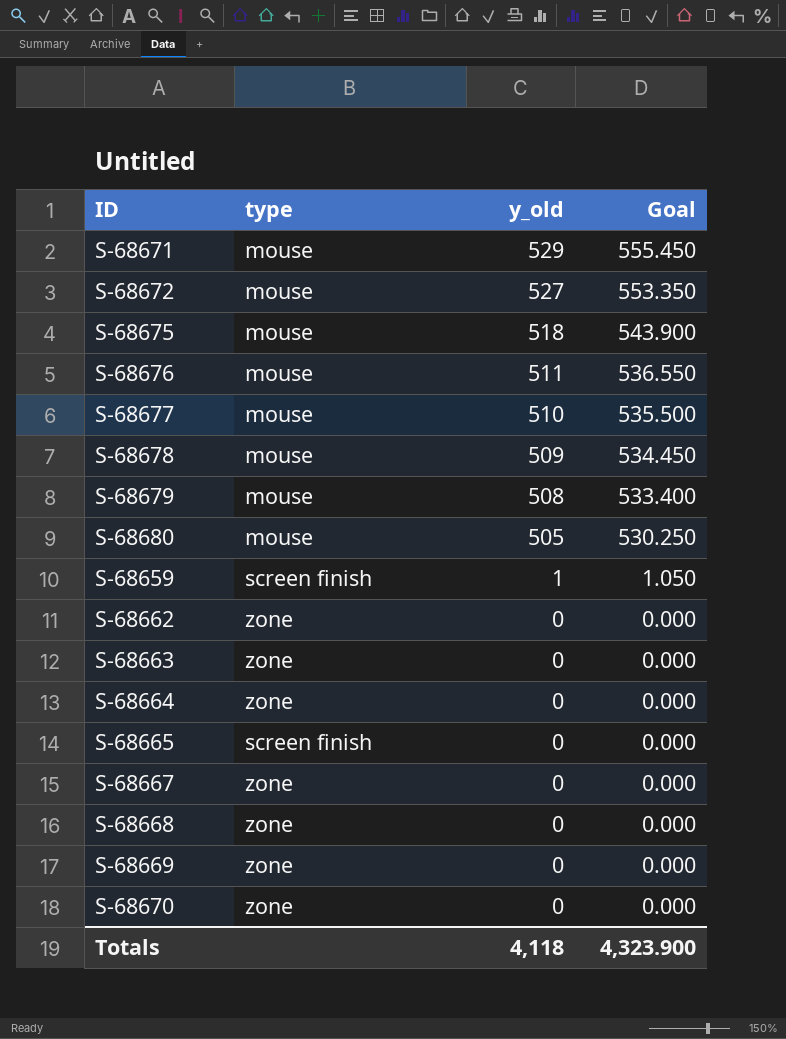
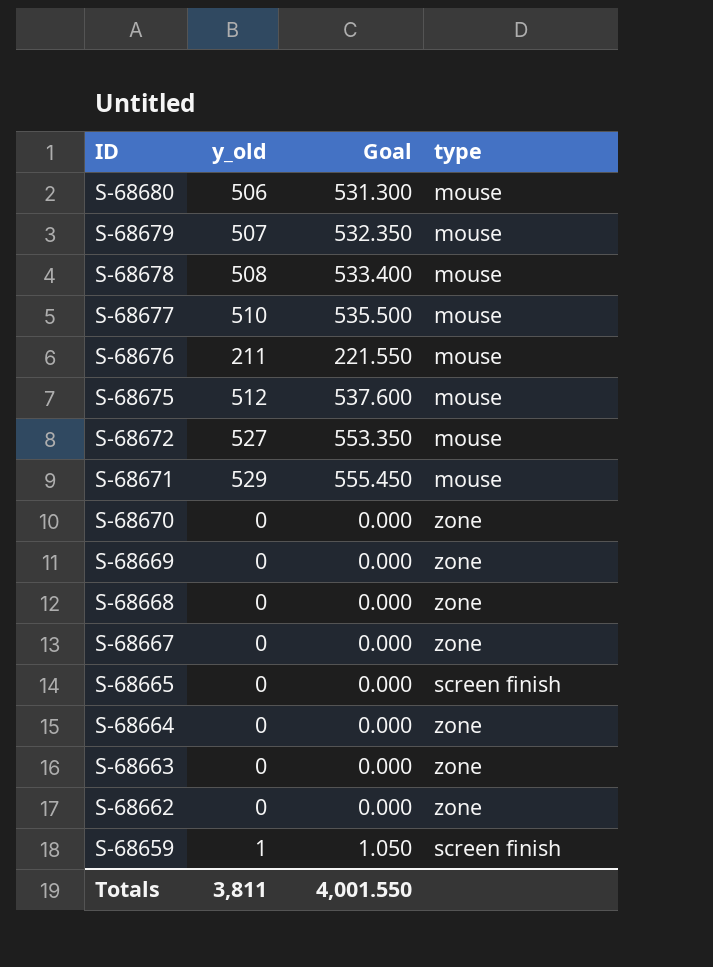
row order: y_old descending -> ID descending
column type | position: 2 -> 4
S-68680 | y_old: 505 -> 506
S-68680 | Goal: 530.250 -> 531.300
S-68679 | y_old: 508 -> 507
S-68679 | Goal: 533.400 -> 532.350
S-68678 | y_old: 509 -> 508
S-68678 | Goal: 534.450 -> 533.400
S-68676 | y_old: 511 -> 211
S-68676 | Goal: 536.550 -> 221.550
S-68675 | y_old: 518 -> 512
S-68675 | Goal: 543.900 -> 537.600
Totals | y_old: 4,118 -> 3,811
Totals | Goal: 4,323.900 -> 4,001.550

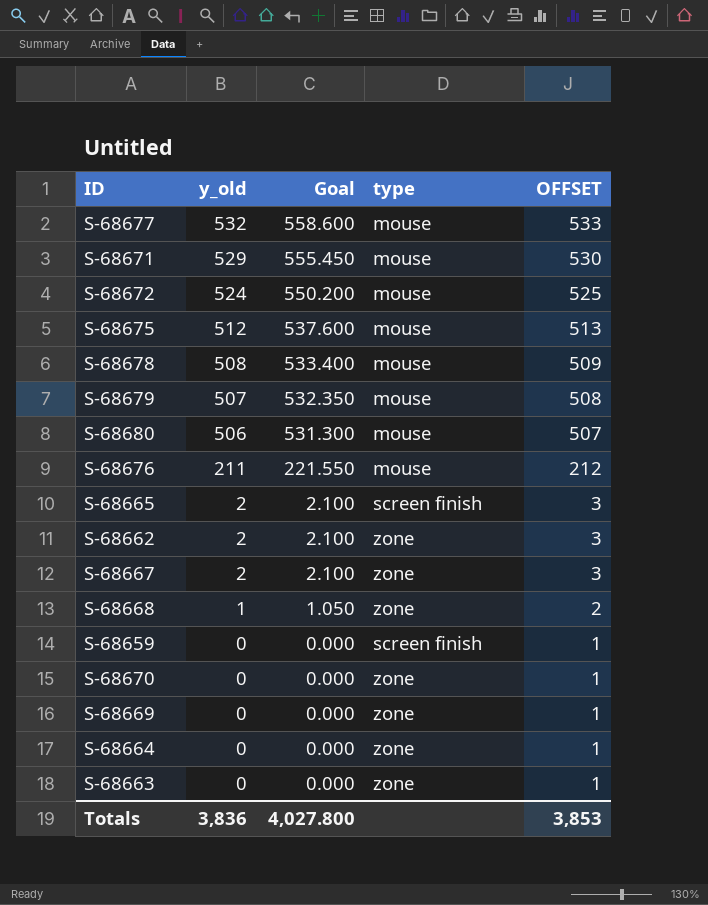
row order: ID descending -> y_old descending
column OFFSET | formula: none -> [y_old] + 1
S-68677 | y_old: 510 -> 532
S-68677 | Goal: 535.500 -> 558.600
S-68672 | y_old: 527 -> 524
S-68672 | Goal: 553.350 -> 550.200
S-68665 | y_old: 0 -> 2
S-68665 | Goal: 0.000 -> 2.100
S-68662 | y_old: 0 -> 2
S-68662 | Goal: 0.000 -> 2.100
S-68667 | y_old: 0 -> 2
S-68667 | Goal: 0.000 -> 2.100
S-68668 | y_old: 0 -> 1
S-68668 | Goal: 0.000 -> 1.050
S-68659 | y_old: 1 -> 0
S-68659 | Goal: 1.050 -> 0.000
Totals | y_old: 3,811 -> 3,836
Totals | Goal: 4,001.550 -> 4,027.800

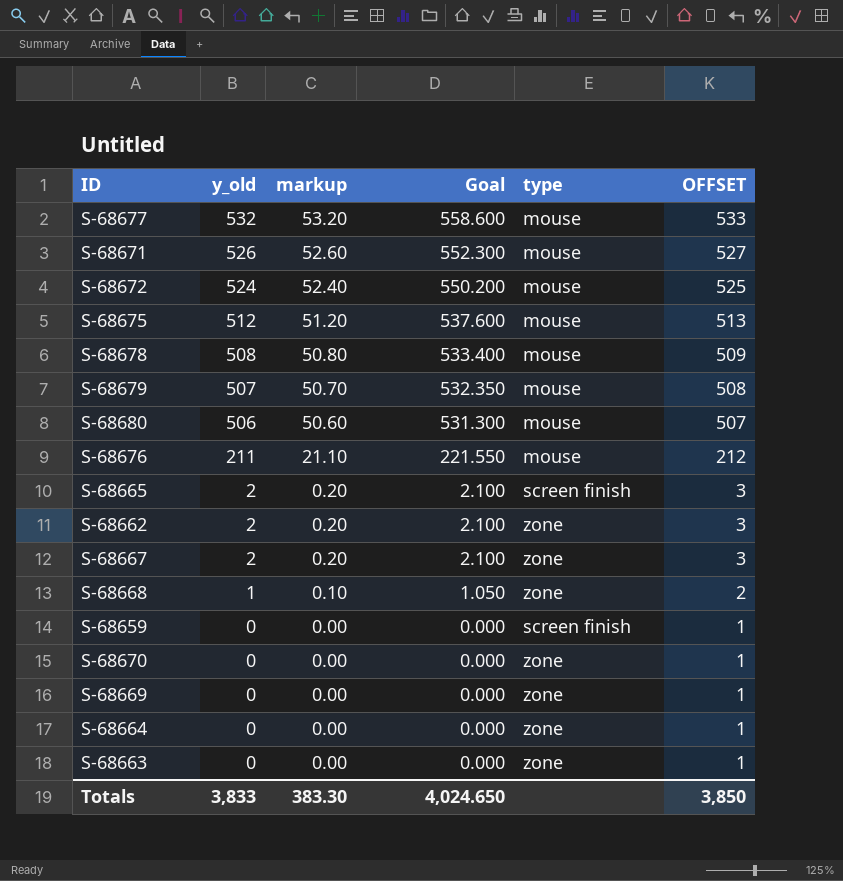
column markup | formula: none -> [y_old] * 0.1
S-68671 | y_old: 529 -> 526
S-68671 | Goal: 555.450 -> 552.300
S-68671 | OFFSET: 530 -> 527
Totals | y_old: 3,836 -> 3,833
Totals | Goal: 4,027.800 -> 4,024.650
Totals | OFFSET: 3,853 -> 3,850

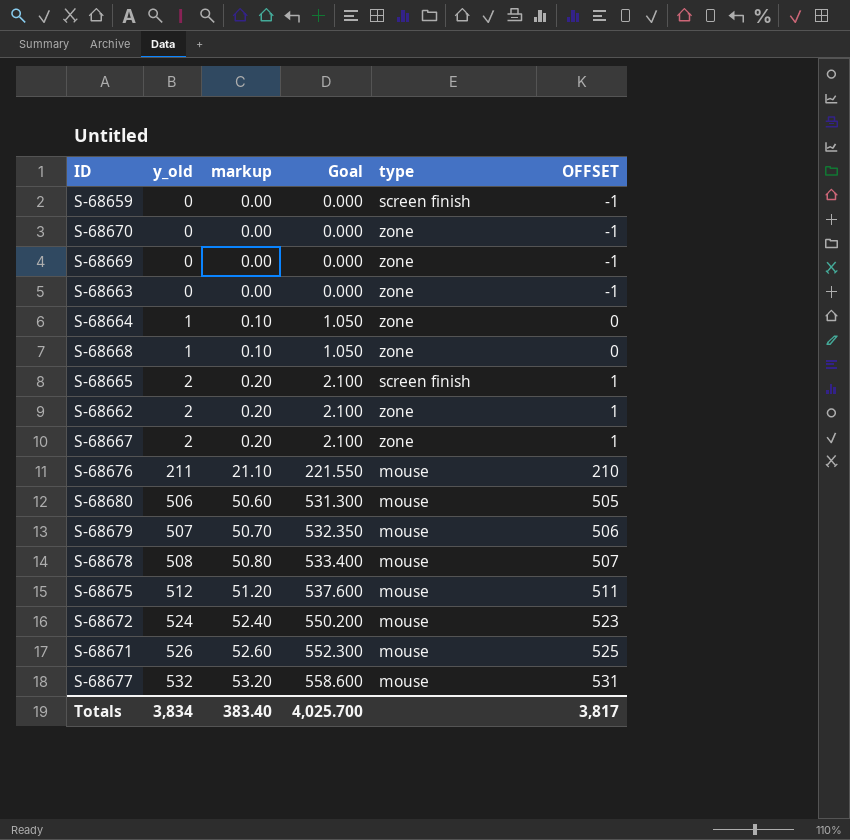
row order: y_old descending -> y_old ascending
column OFFSET | formula: [y_old] + 1 -> [y_old] - 1
S-68664 | y_old: 0 -> 1
S-68664 | markup: 0.00 -> 0.10
S-68664 | Goal: 0.000 -> 1.050
Totals | y_old: 3,833 -> 3,834
Totals | markup: 383.30 -> 383.40
Totals | Goal: 4,024.650 -> 4,025.700
Totals | OFFSET: 3,850 -> 3,817

